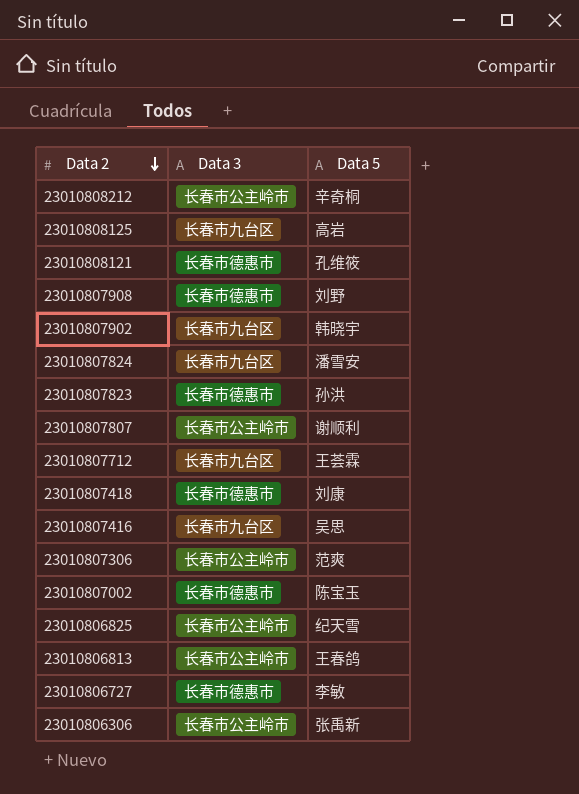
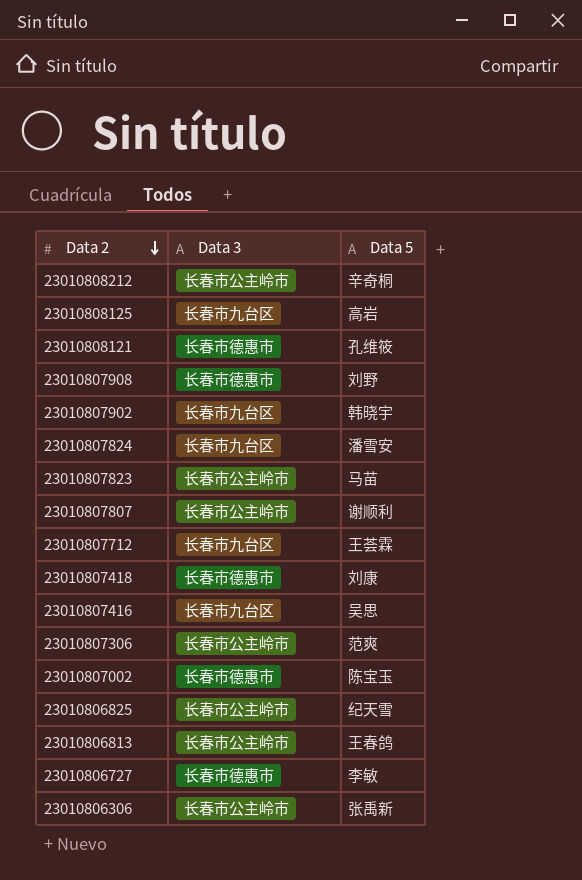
23010807823 | Data 3: 长春市德惠市 -> 长春市公主岭市
23010807823 | Data 5: 孙洪 -> 马苗

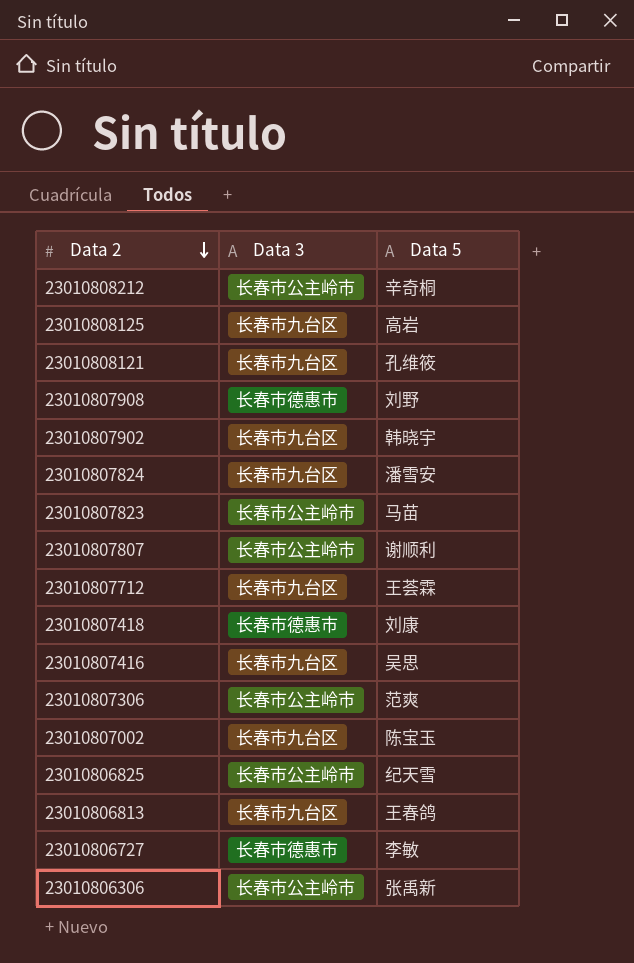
23010808121 | Data 3: 长春市德惠市 -> 长春市九台区
23010807002 | Data 3: 长春市德惠市 -> 长春市九台区
23010806813 | Data 3: 长春市公主岭市 -> 长春市九台区

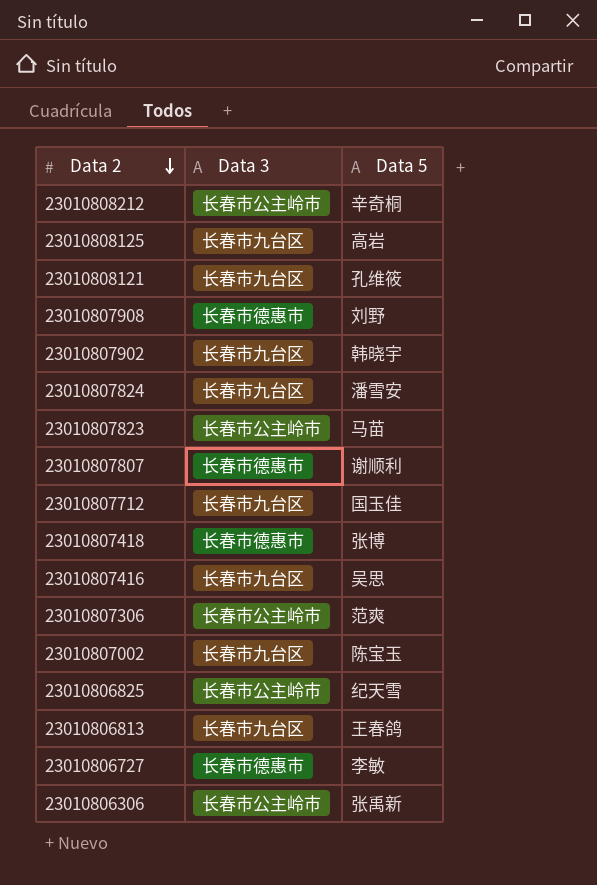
23010807807 | Data 3: 长春市公主岭市 -> 长春市德惠市
23010807712 | Data 5: 王荟霖 -> 国玉佳
23010807418 | Data 5: 刘康 -> 张博

